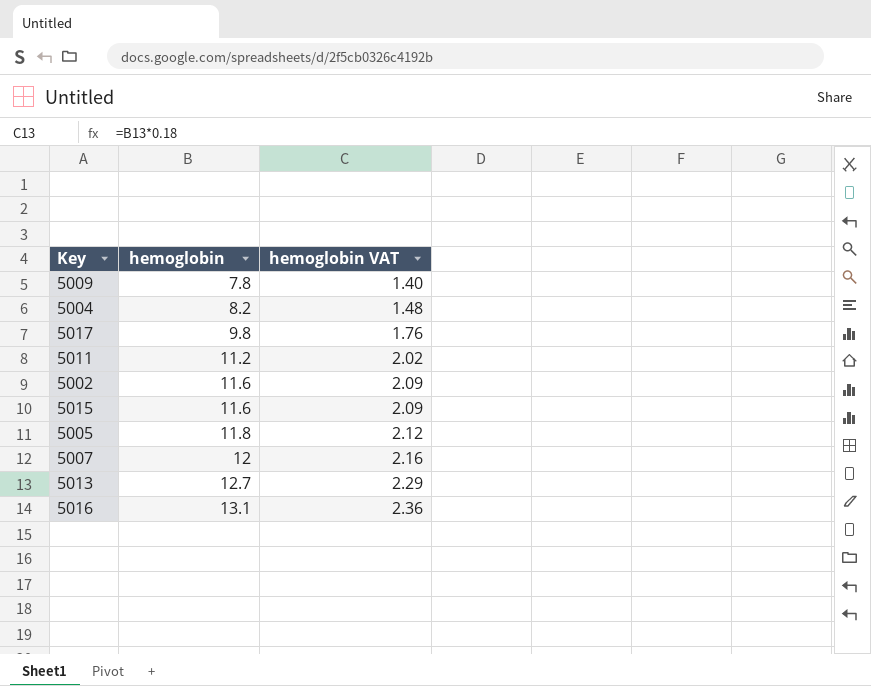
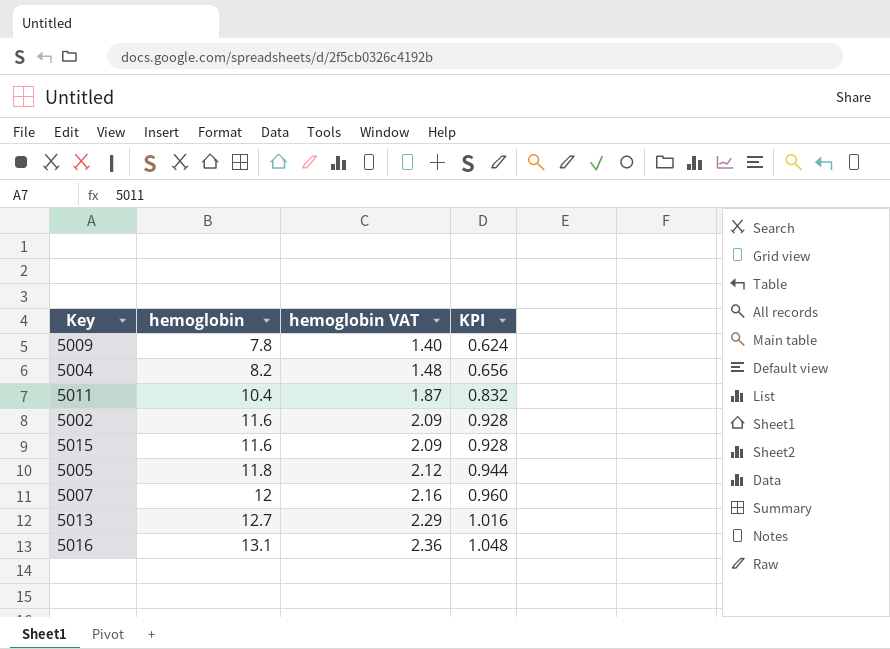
column KPI | formula: none -> [hemoglobin] * 0.08
row 5017: 9.8 | 1.76 -> none
5011 | hemoglobin: 11.2 -> 10.4
5011 | hemoglobin VAT: 2.02 -> 1.87

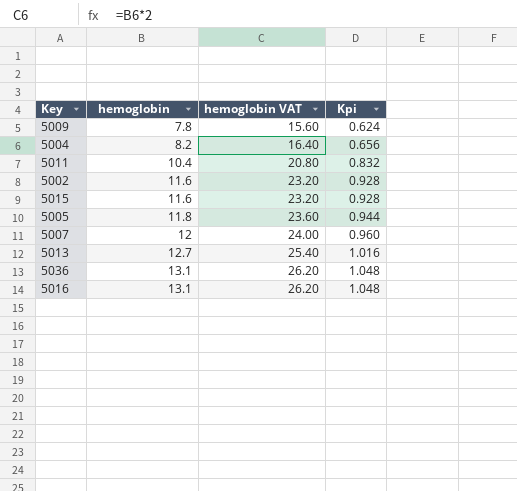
column hemoglobin VAT | formula: [hemoglobin] * 0.18 -> [hemoglobin] * 2
column name: KPI -> Kpi
row 5036: none -> 13.1 | 26.20 | 1.048

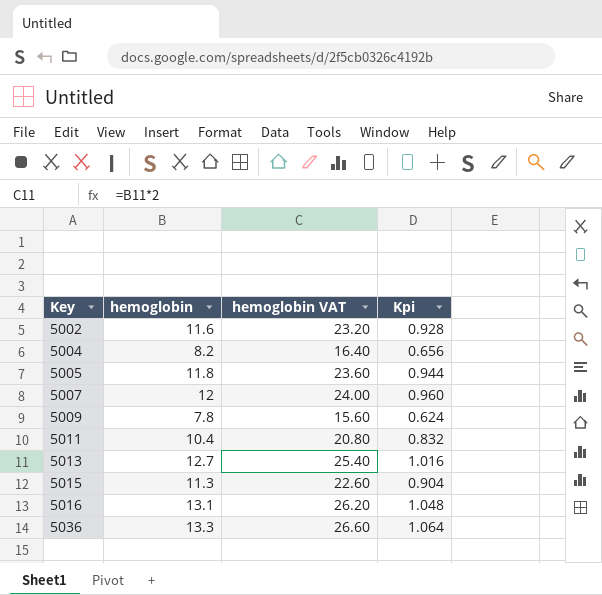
row order: hemoglobin ascending -> Key ascending
5015 | hemoglobin: 11.6 -> 11.3
5015 | hemoglobin VAT: 23.20 -> 22.60
5015 | Kpi: 0.928 -> 0.904
5036 | hemoglobin: 13.1 -> 13.3
5036 | hemoglobin VAT: 26.20 -> 26.60
5036 | Kpi: 1.048 -> 1.064

